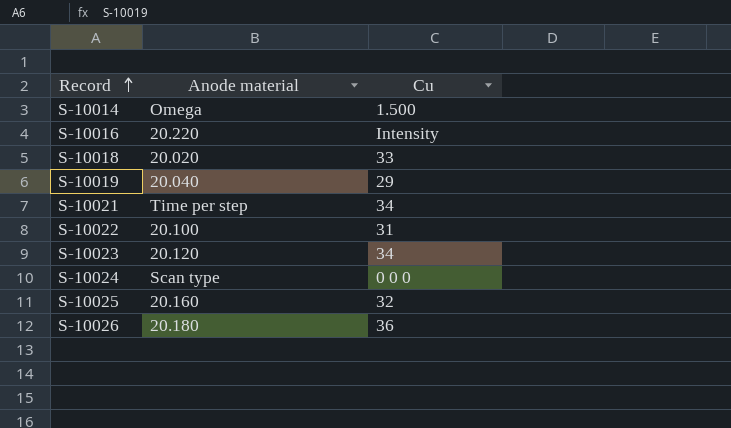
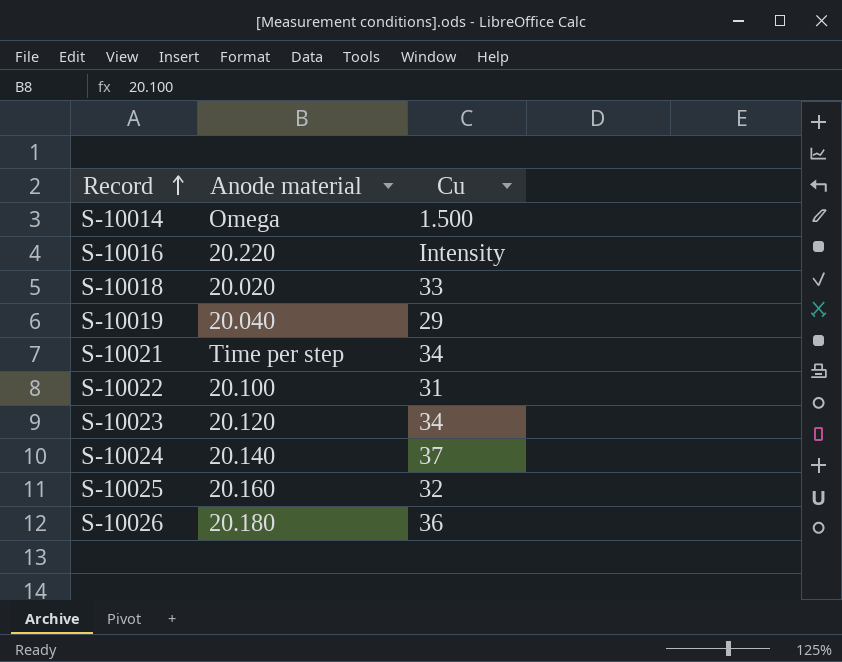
S-10024 | Anode material: Scan type -> 20.140
S-10024 | Cu: 0 0 0 -> 37

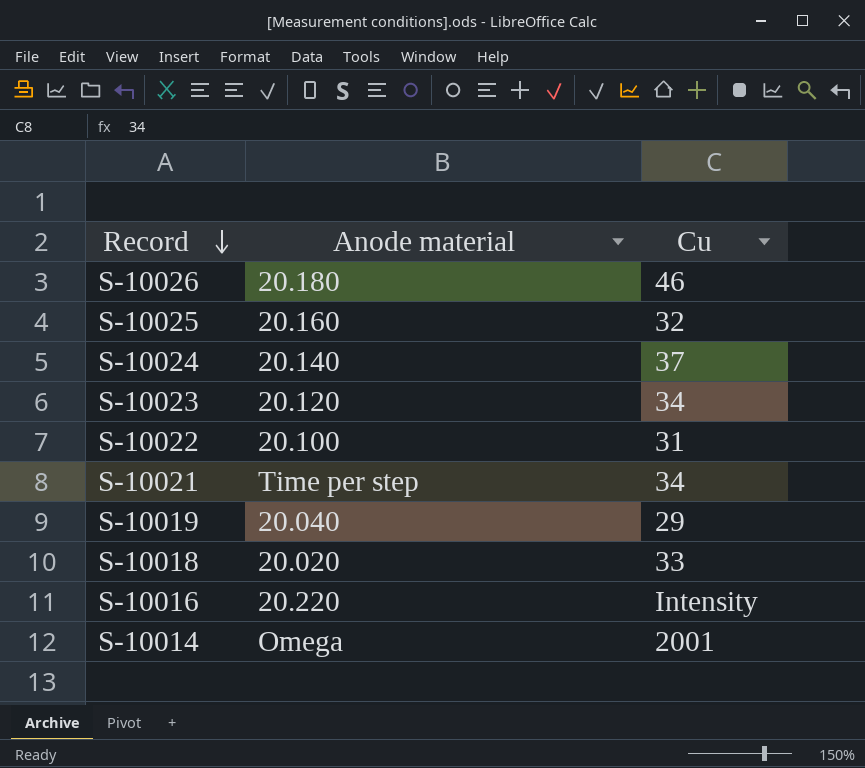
row order: Record ascending -> Record descending
S-10026 | Cu: 36 -> 46
S-10014 | Cu: 1.500 -> 2001

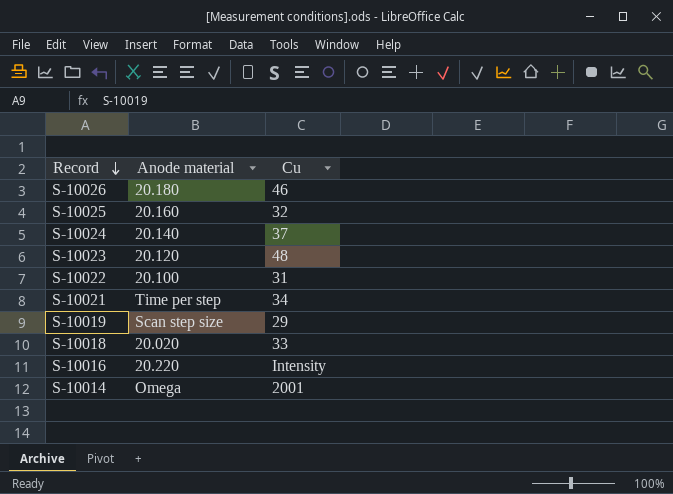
S-10023 | Cu: 34 -> 48
S-10019 | Anode material: 20.040 -> Scan step size

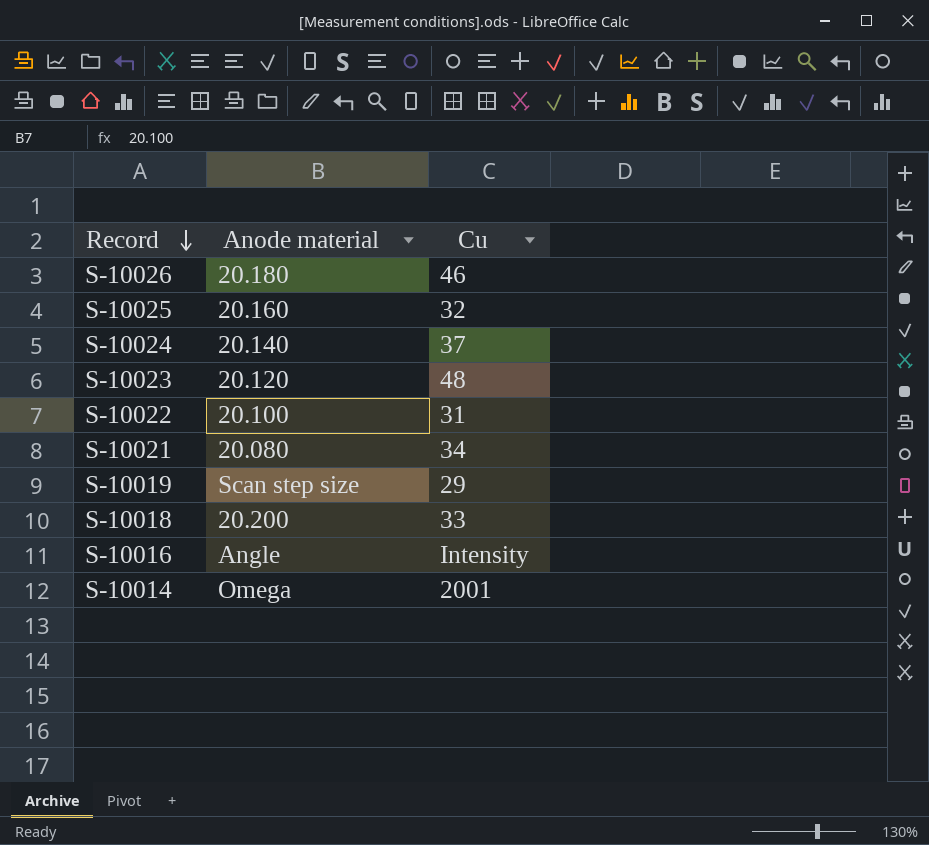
S-10021 | Anode material: Time per step -> 20.080
S-10018 | Anode material: 20.020 -> 20.200
S-10016 | Anode material: 20.220 -> Angle

